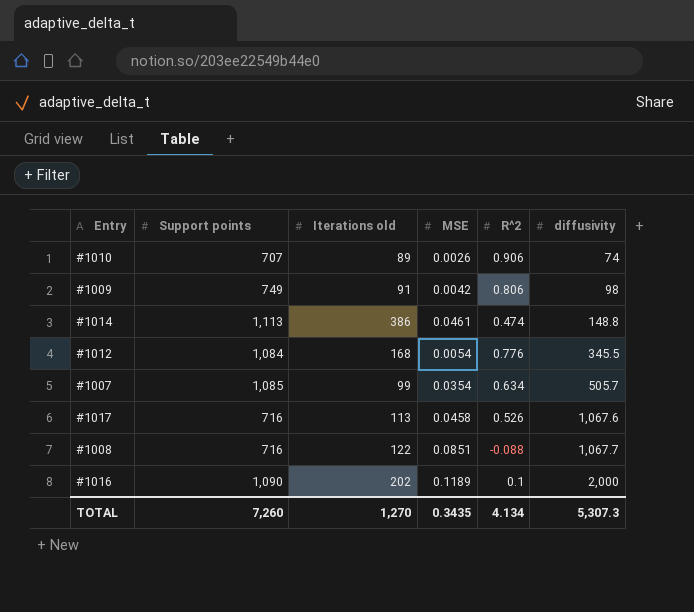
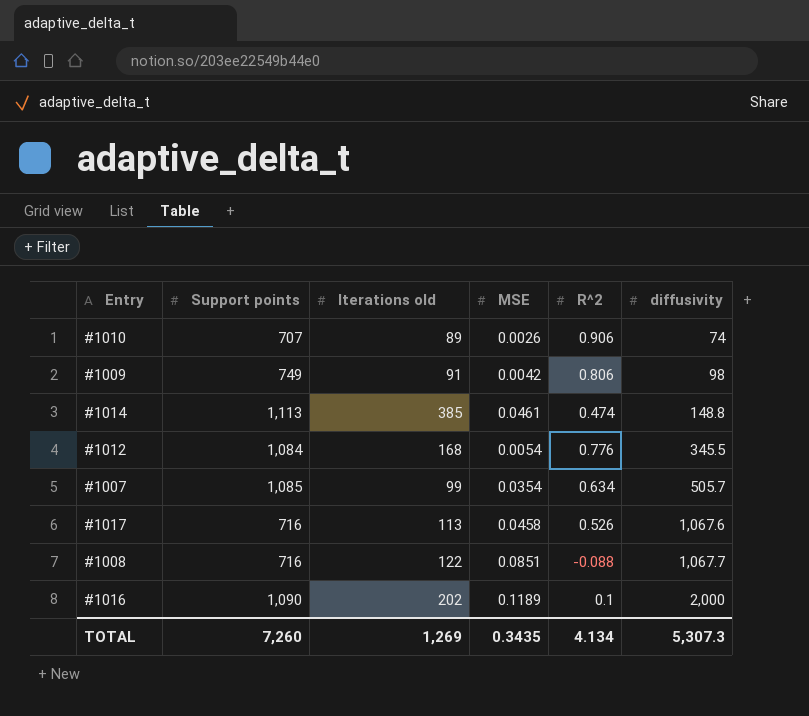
#1014 | Iterations old: 386 -> 385
TOTAL | Iterations old: 1,270 -> 1,269

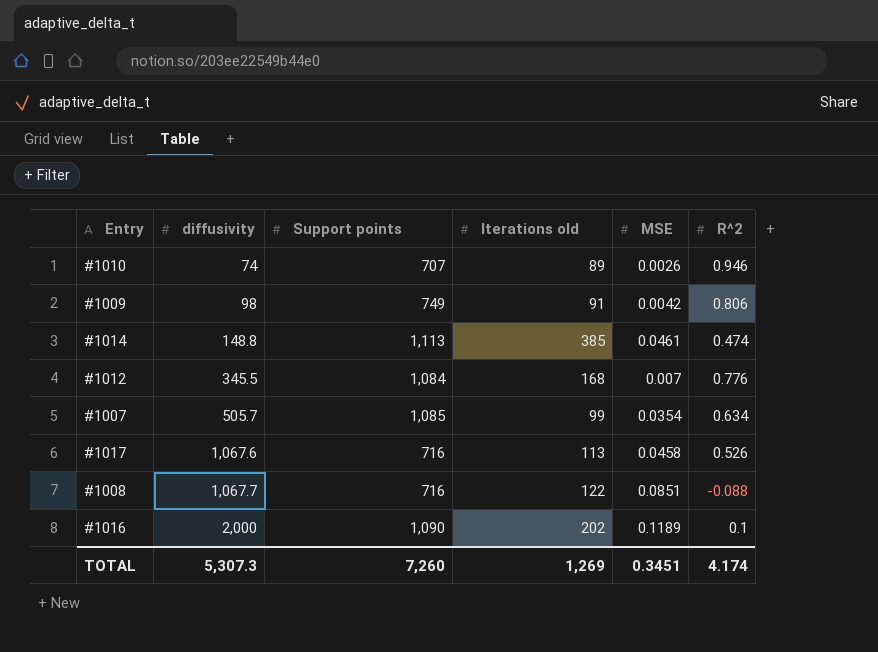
column diffusivity | position: 6 -> 2
#1010 | R^2: 0.906 -> 0.946
#1012 | MSE: 0.0054 -> 0.007
TOTAL | MSE: 0.3435 -> 0.3451
TOTAL | R^2: 4.134 -> 4.174

